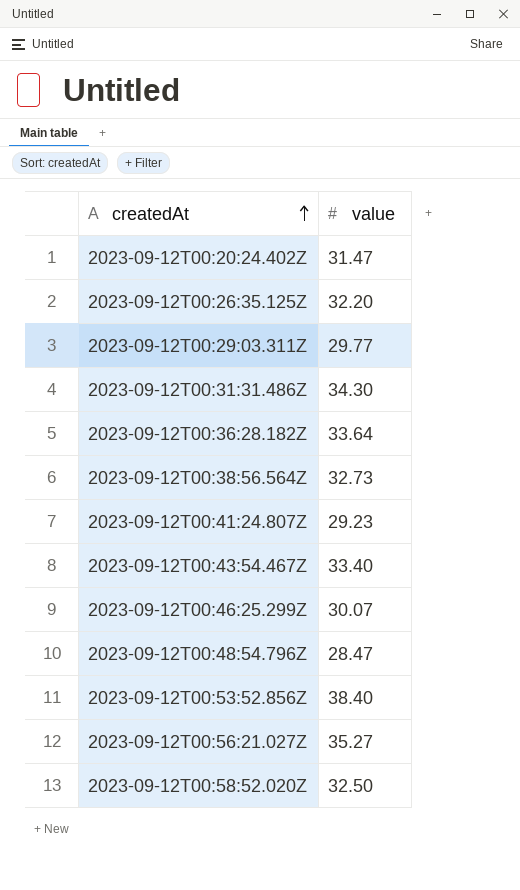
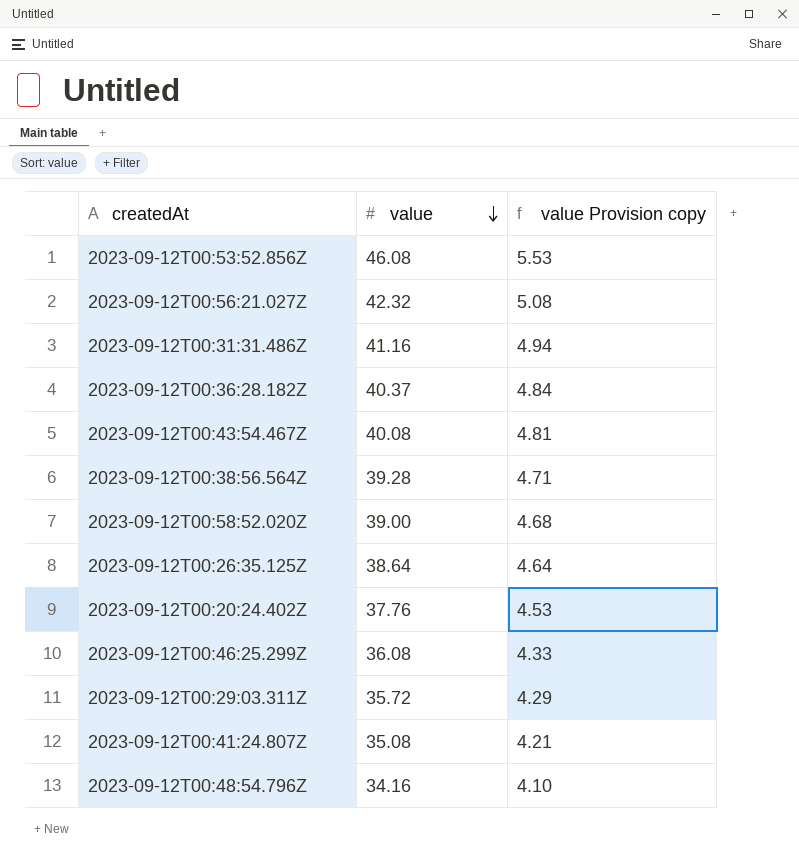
row order: createdAt ascending -> value descending
column value Provision copy | formula: none -> [value] * 0.12
2023-09-12T00:53:52.856Z | value: 38.40 -> 46.08
2023-09-12T00:56:21.027Z | value: 35.27 -> 42.32
2023-09-12T00:31:31.486Z | value: 34.30 -> 41.16
2023-09-12T00:36:28.182Z | value: 33.64 -> 40.37
2023-09-12T00:43:54.467Z | value: 33.40 -> 40.08
2023-09-12T00:38:56.564Z | value: 32.73 -> 39.28
2023-09-12T00:58:52.020Z | value: 32.50 -> 39.00
2023-09-12T00:26:35.125Z | value: 32.20 -> 38.64
2023-09-12T00:20:24.402Z | value: 31.47 -> 37.76
2023-09-12T00:46:25.299Z | value: 30.07 -> 36.08
2023-09-12T00:29:03.311Z | value: 29.77 -> 35.72
2023-09-12T00:41:24.807Z | value: 29.23 -> 35.08
2023-09-12T00:48:54.796Z | value: 28.47 -> 34.16

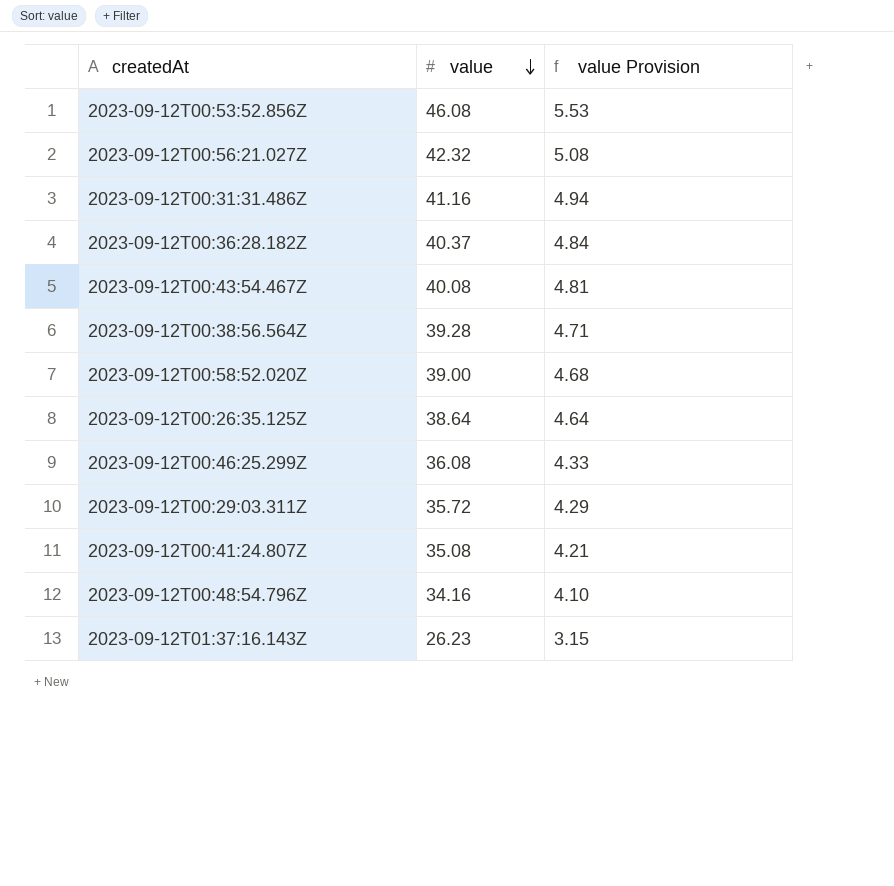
column name: value Provision copy -> value Provision
row 2023-09-12T00:20:24.402Z: 37.76 | 4.53 -> none
row 2023-09-12T01:37:16.143Z: none -> 26.23 | 3.15

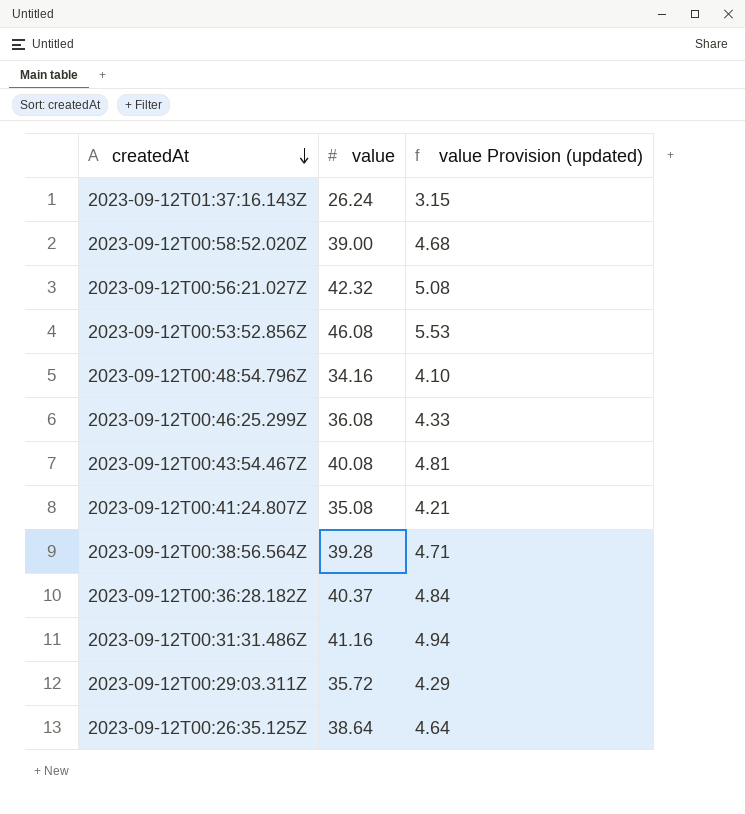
row order: value descending -> createdAt descending
column name: value Provision -> value Provision (updated)
2023-09-12T01:37:16.143Z | value: 26.23 -> 26.24

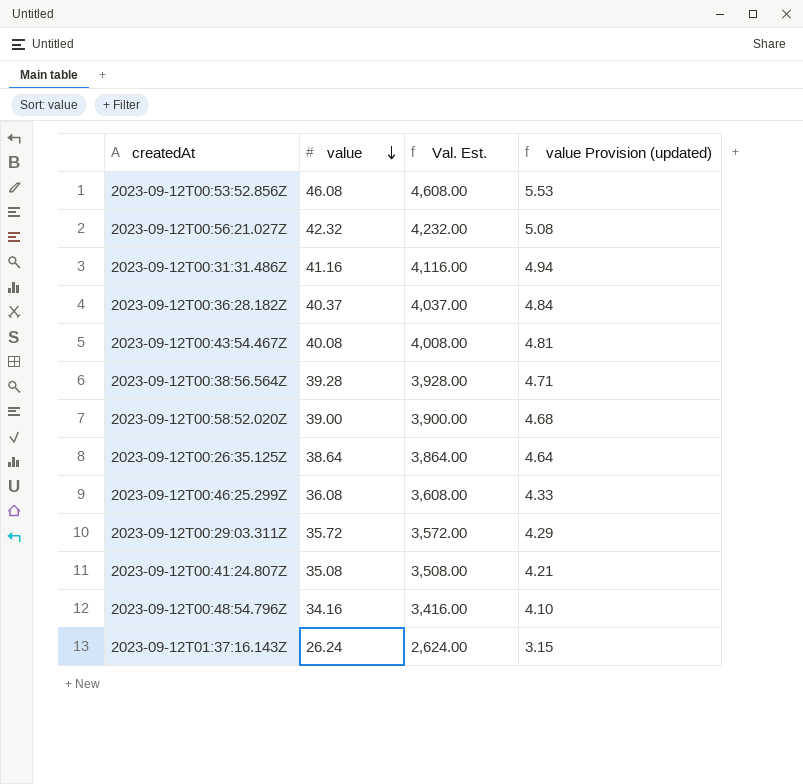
row order: createdAt descending -> value descending
column Val. Est. | formula: none -> [value] * 100

